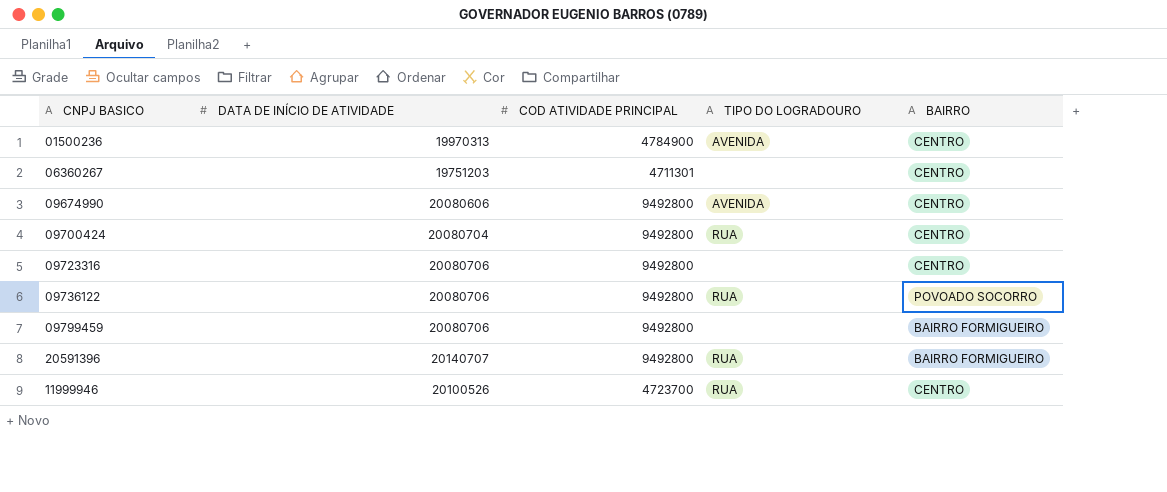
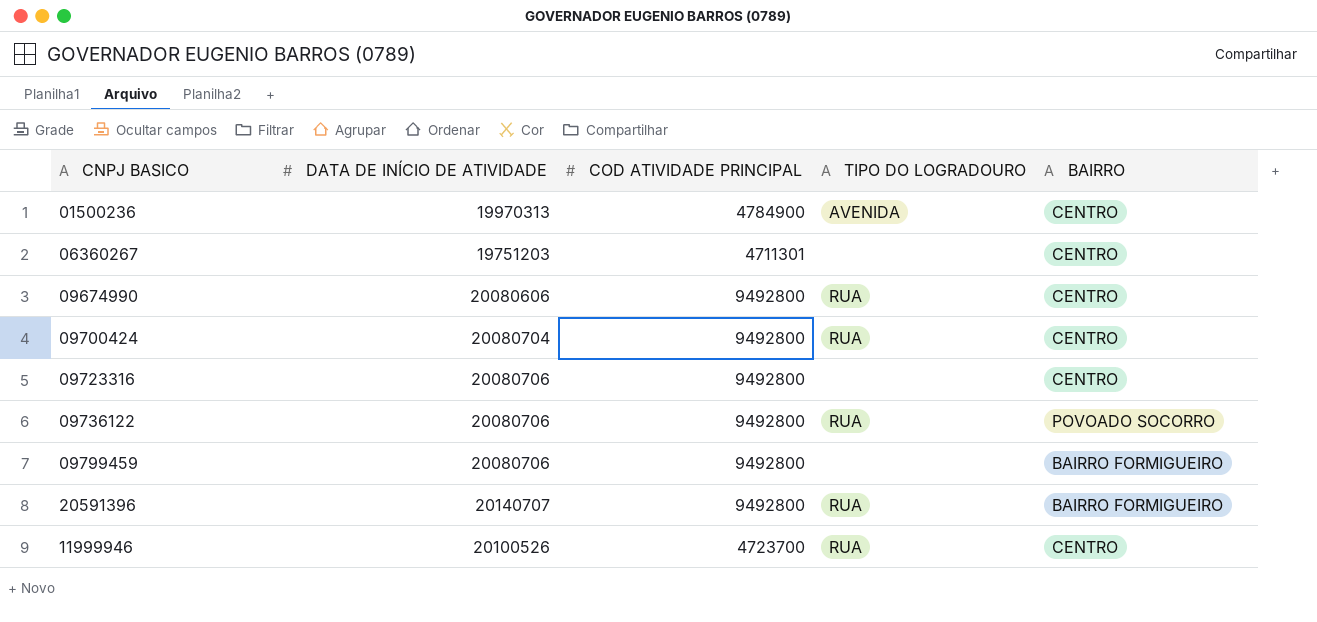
09674990 | TIPO DO LOGRADOURO: AVENIDA -> RUA

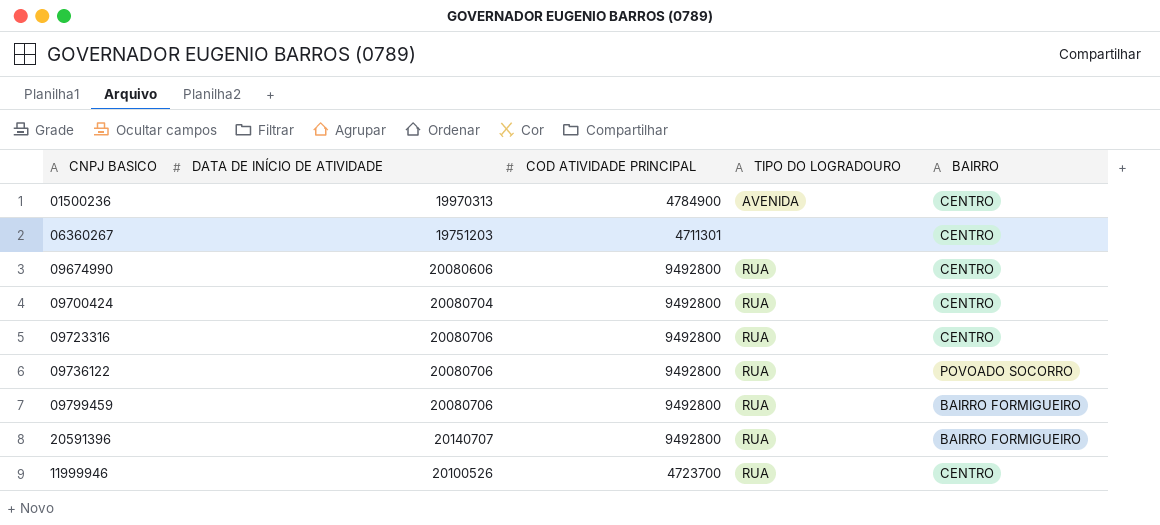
09723316 | TIPO DO LOGRADOURO: none -> RUA
09799459 | TIPO DO LOGRADOURO: none -> RUA

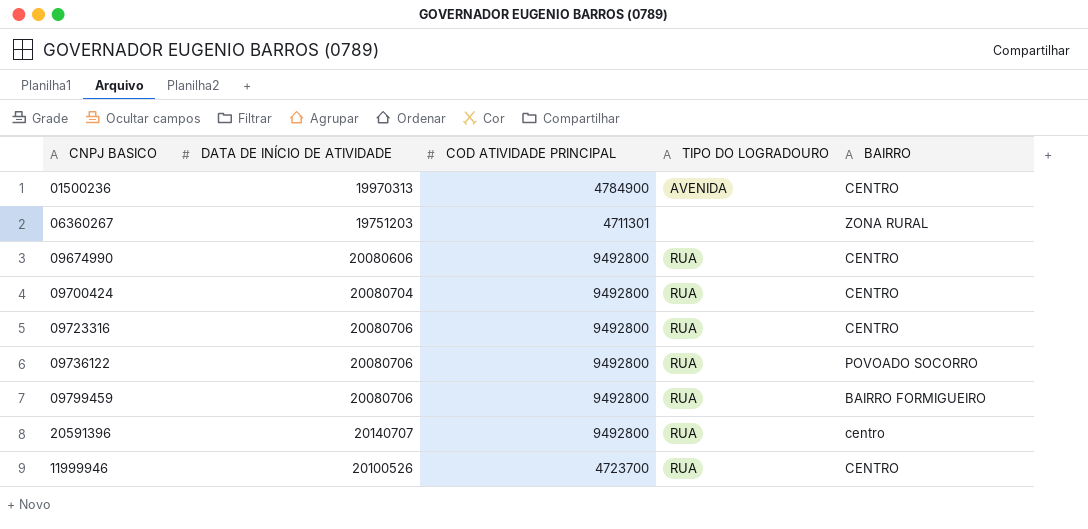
06360267 | BAIRRO: CENTRO -> ZONA RURAL
20591396 | BAIRRO: BAIRRO FORMIGUEIRO -> centro

